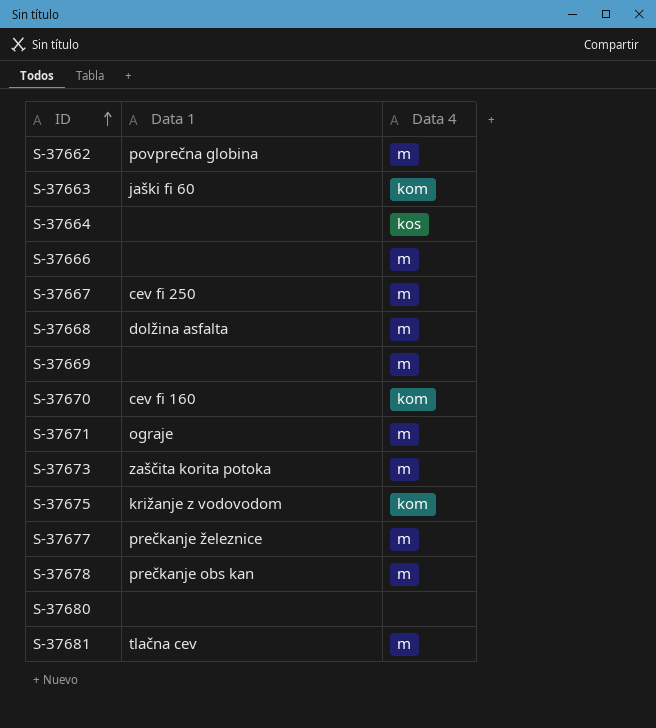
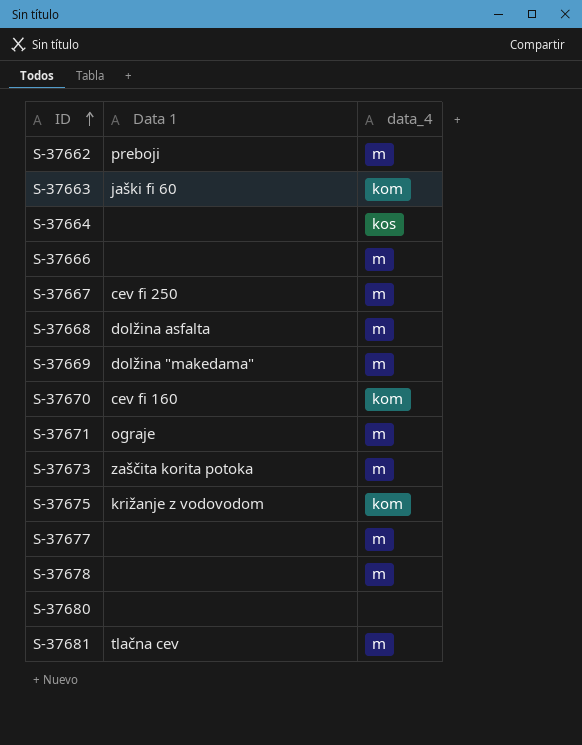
column name: Data 4 -> data_4
S-37662 | Data 1: povprečna globina -> preboji
S-37669 | Data 1: none -> dolžina "makedama"
S-37677 | Data 1: prečkanje železnice -> none
S-37678 | Data 1: prečkanje obs kan -> none

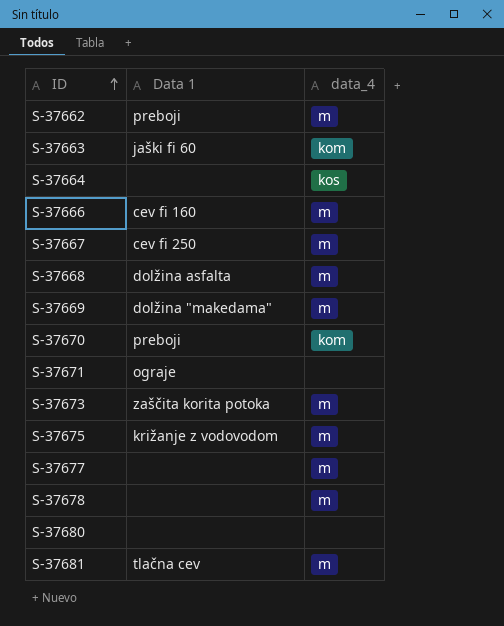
S-37666 | Data 1: none -> cev fi 160
S-37670 | Data 1: cev fi 160 -> preboji
S-37671 | data_4: m -> none
S-37675 | data_4: kom -> m

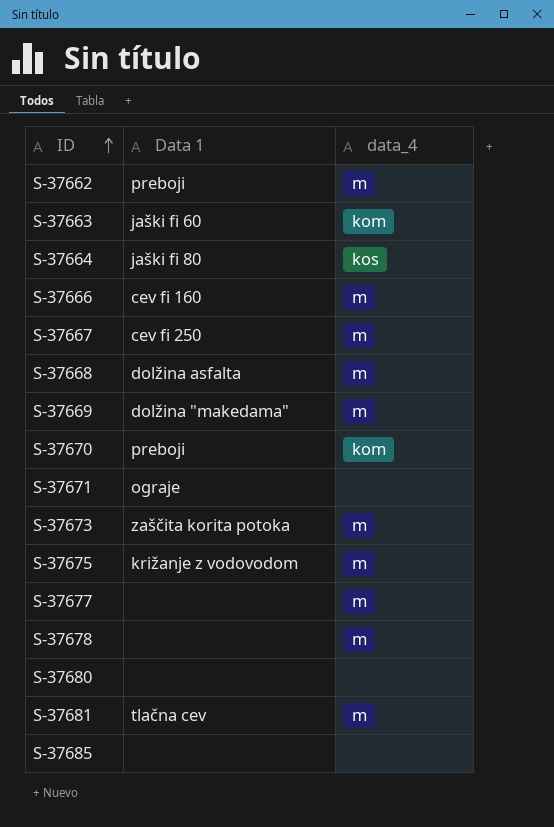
S-37664 | Data 1: none -> jaški fi 80
row S-37685: none -> none | none

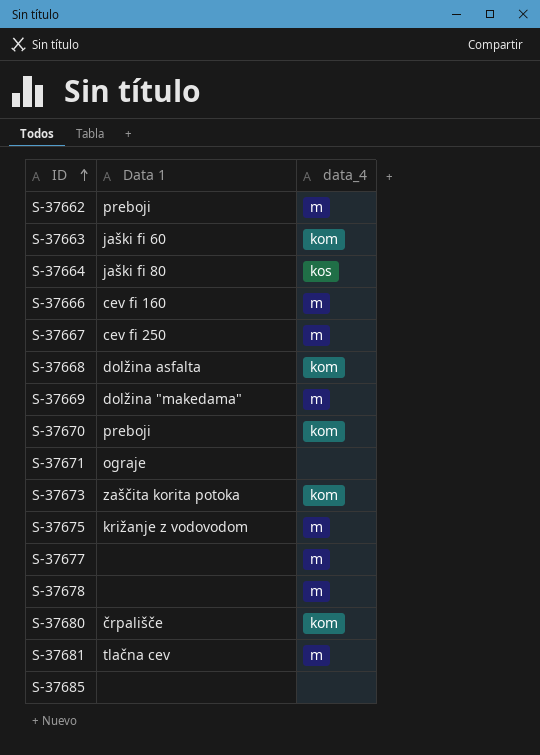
S-37668 | data_4: m -> kom
S-37673 | data_4: m -> kom
S-37680 | Data 1: none -> črpališče
S-37680 | data_4: none -> kom

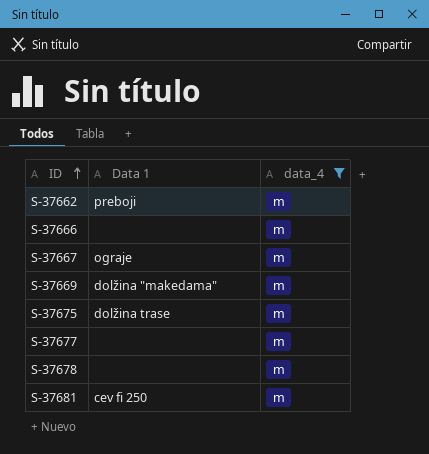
filter: none -> data_4 = m
S-37666 | Data 1: cev fi 160 -> none
S-37667 | Data 1: cev fi 250 -> ograje
S-37675 | Data 1: križanje z vodovodom -> dolžina trase
S-37681 | Data 1: tlačna cev -> cev fi 250

